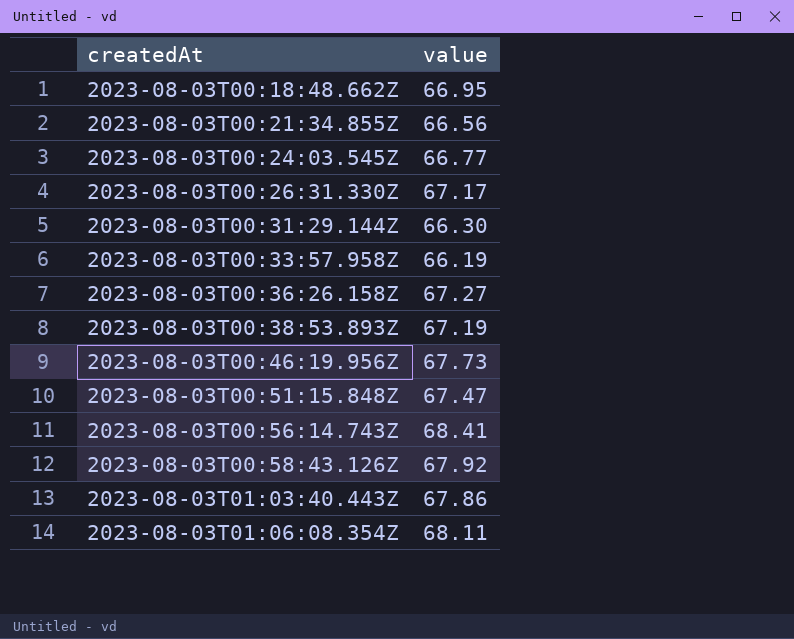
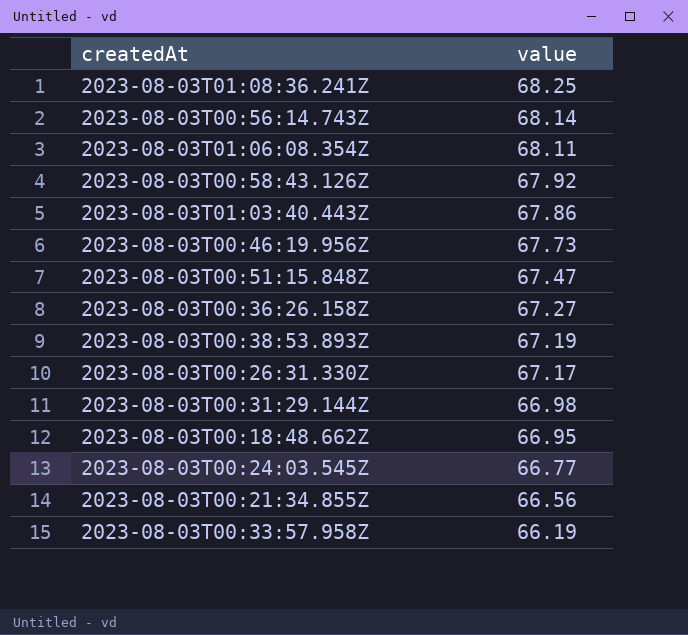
row order: createdAt ascending -> value descending
row 2023-08-03T01:08:36.241Z: none -> 68.25
2023-08-03T00:56:14.743Z | value: 68.41 -> 68.14
2023-08-03T00:31:29.144Z | value: 66.30 -> 66.98

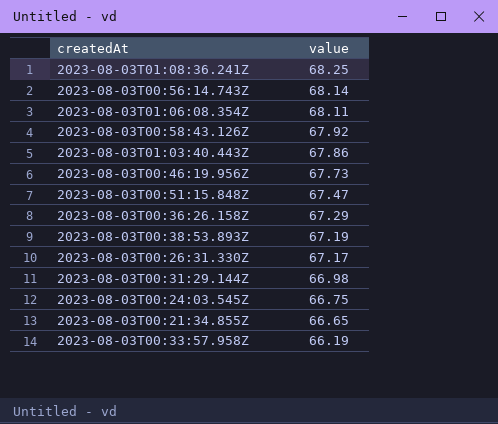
row 2023-08-03T00:18:48.662Z: 66.95 -> none
2023-08-03T00:36:26.158Z | value: 67.27 -> 67.29
2023-08-03T00:24:03.545Z | value: 66.77 -> 66.75
2023-08-03T00:21:34.855Z | value: 66.56 -> 66.65

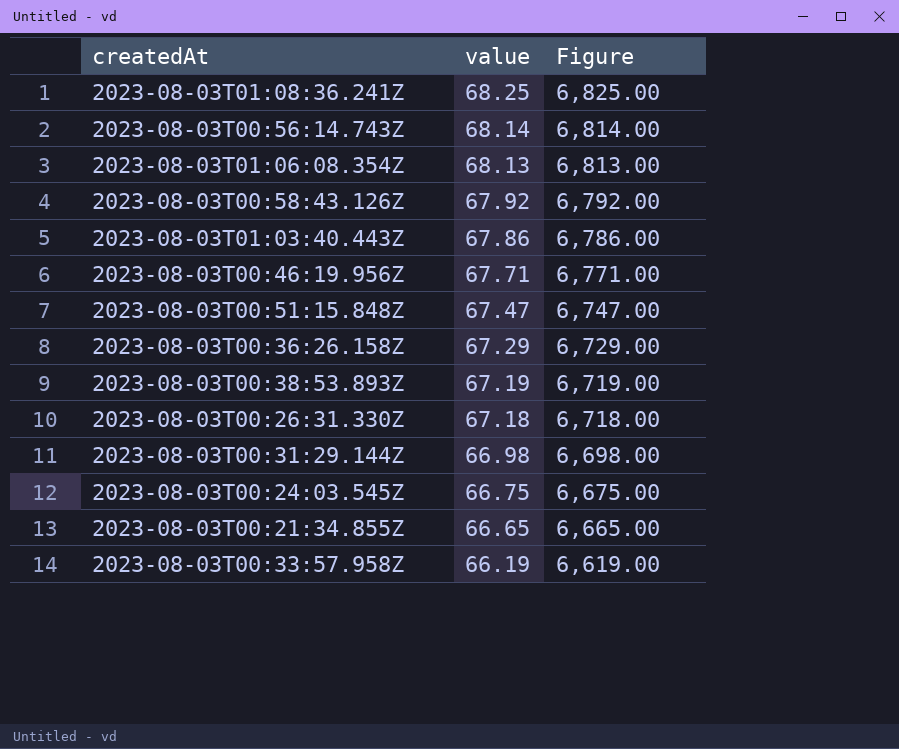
column Figure | formula: none -> [value] * 100
2023-08-03T01:06:08.354Z | value: 68.11 -> 68.13
2023-08-03T00:46:19.956Z | value: 67.73 -> 67.71
2023-08-03T00:26:31.330Z | value: 67.17 -> 67.18

